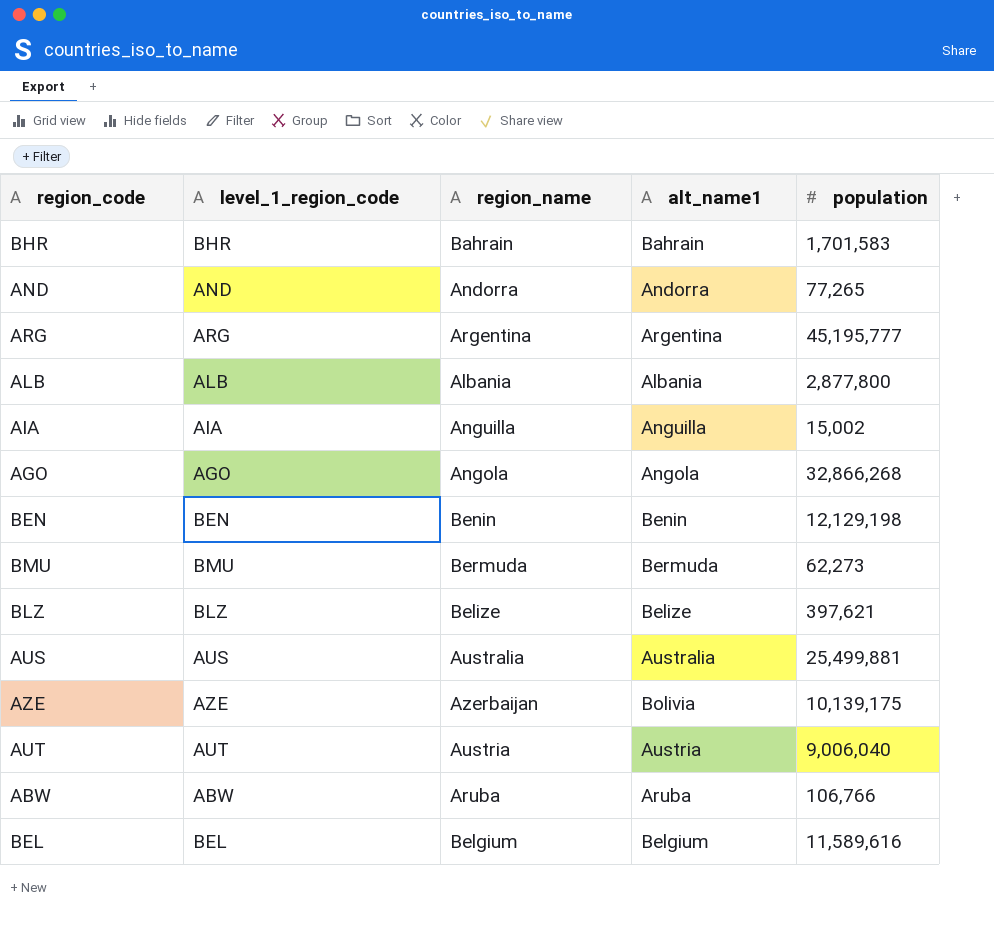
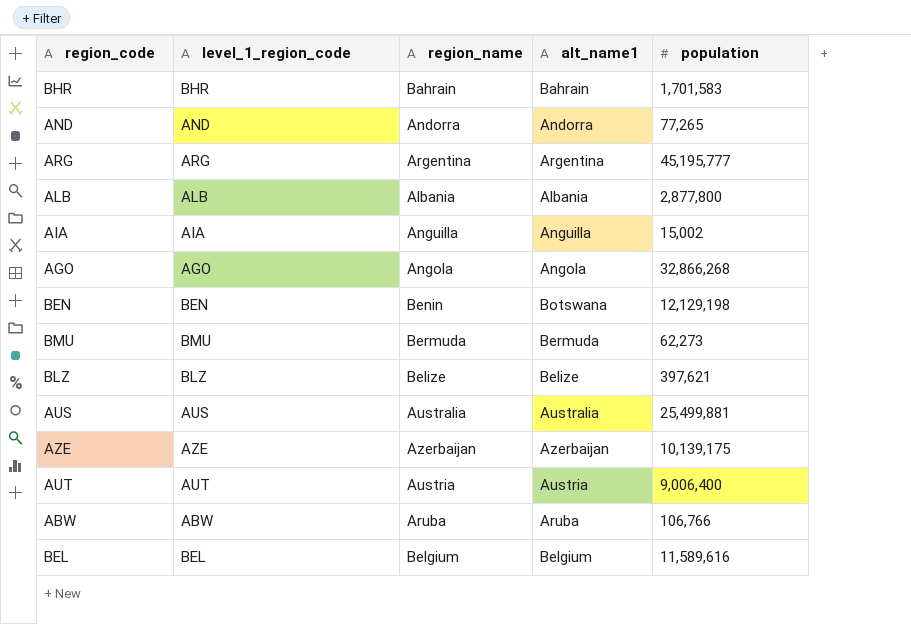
BEN | alt_name1: Benin -> Botswana
AZE | alt_name1: Bolivia -> Azerbaijan
AUT | population: 9,006,040 -> 9,006,400

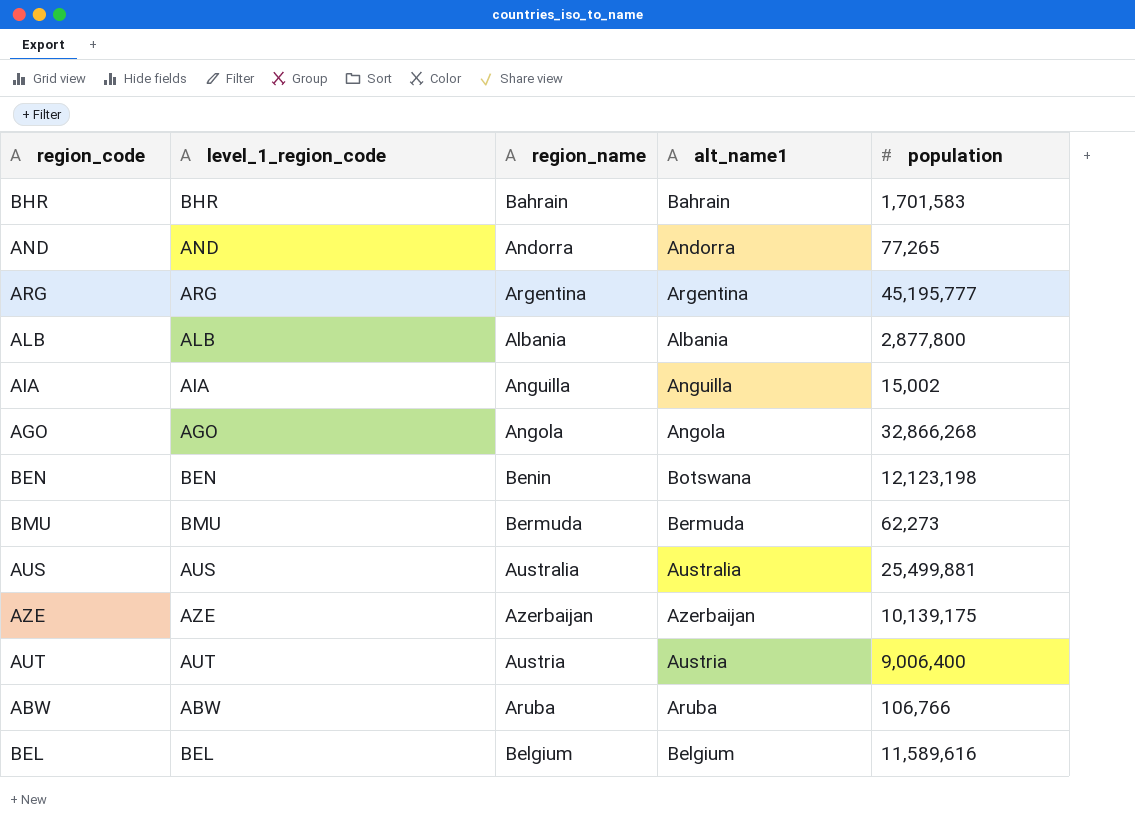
row BLZ: BLZ | Belize | Belize | 397,621 -> none
BEN | population: 12,129,198 -> 12,123,198

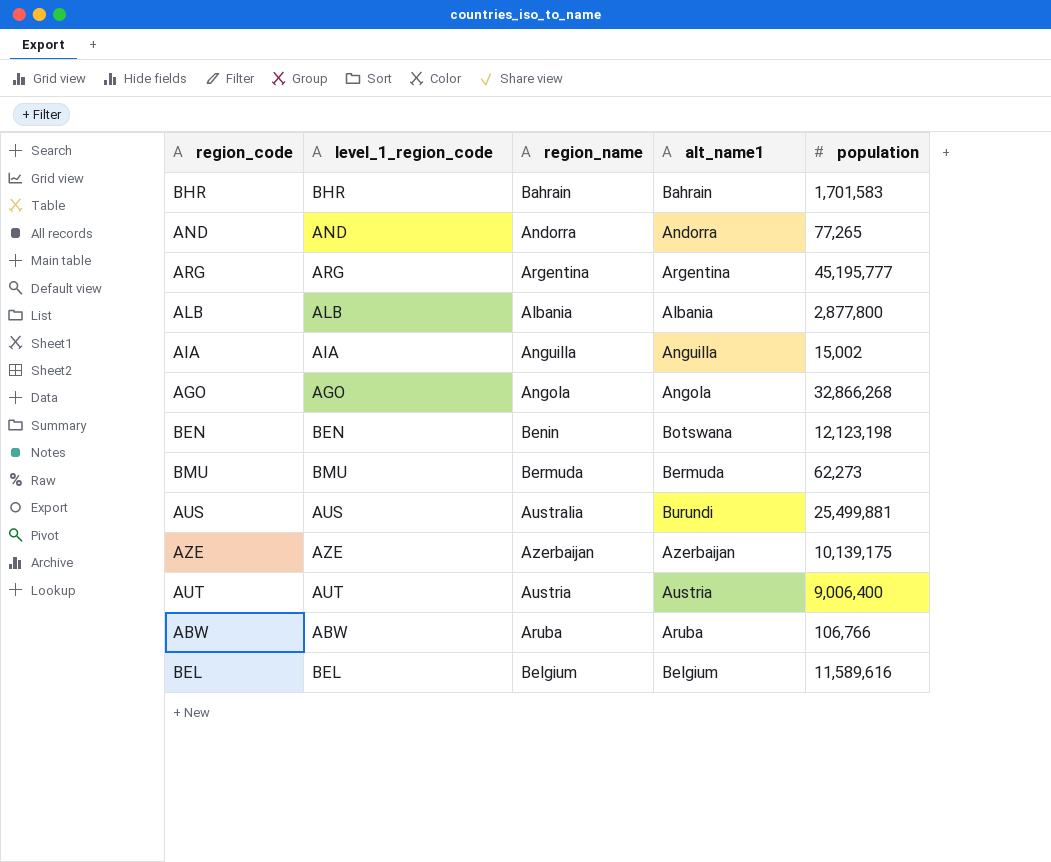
AUS | alt_name1: Australia -> Burundi

